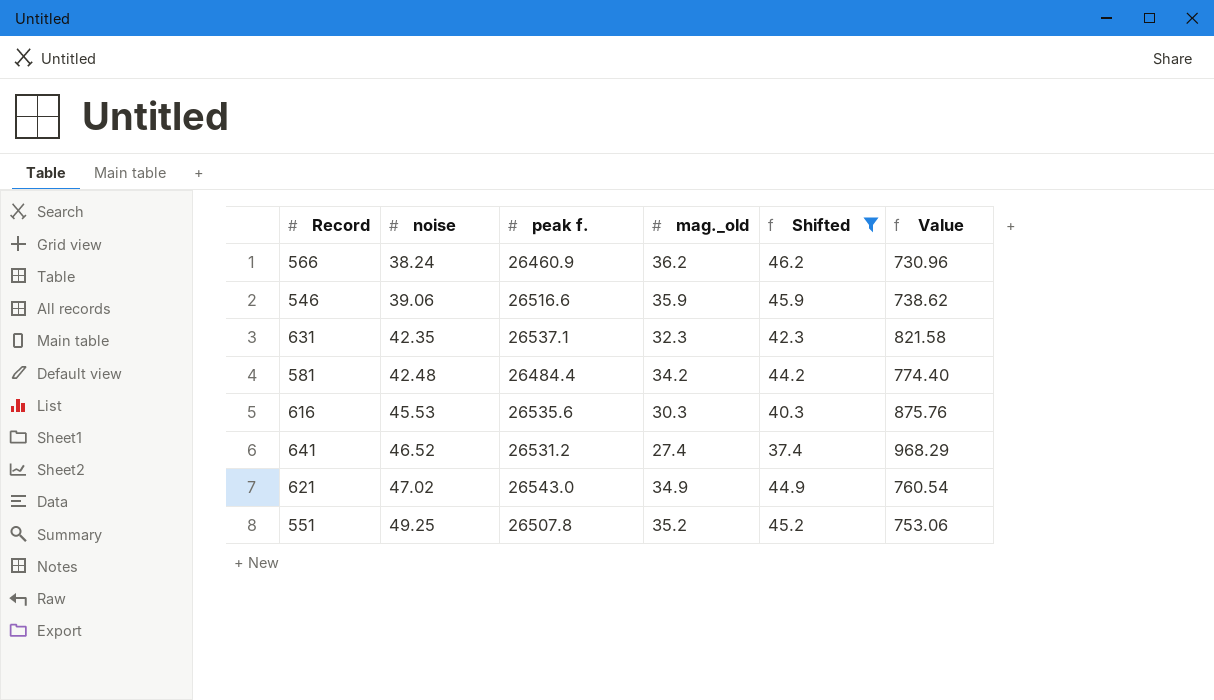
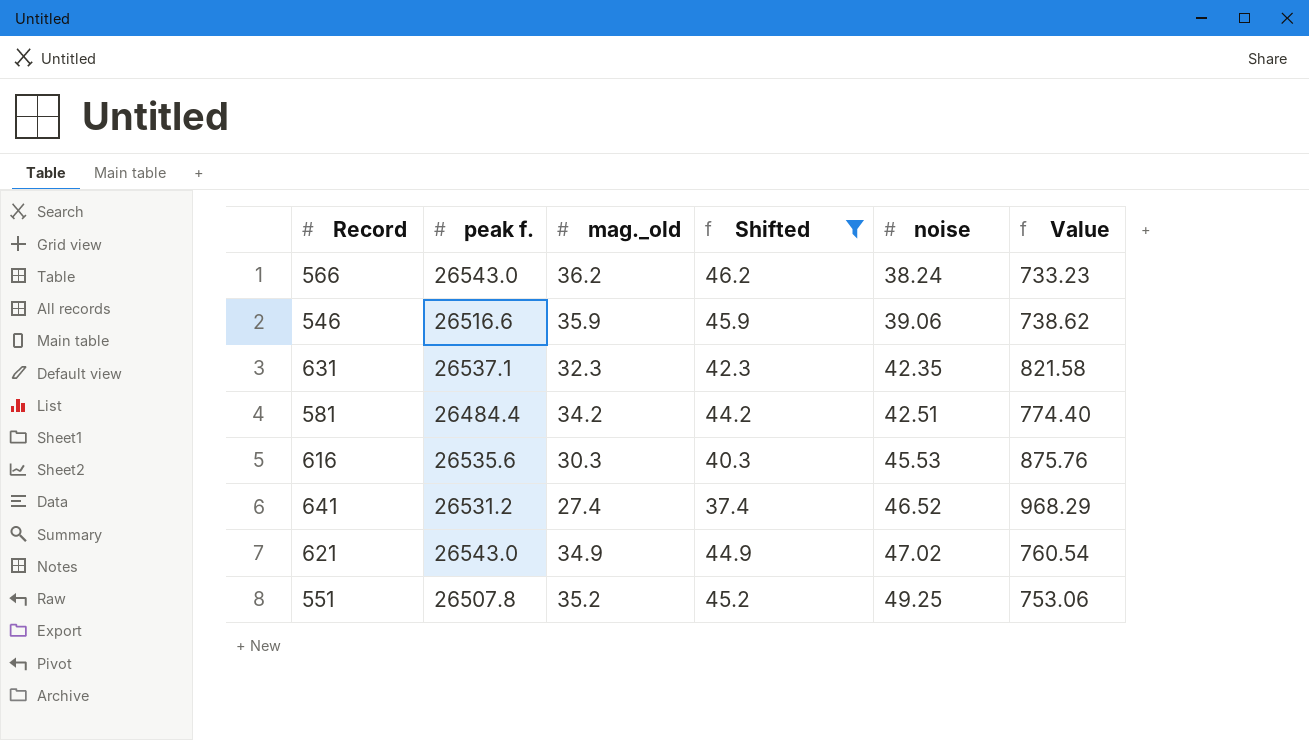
column noise | position: 2 -> 5
566 | peak f.: 26460.9 -> 26543.0
566 | Value: 730.96 -> 733.23
581 | noise: 42.48 -> 42.51

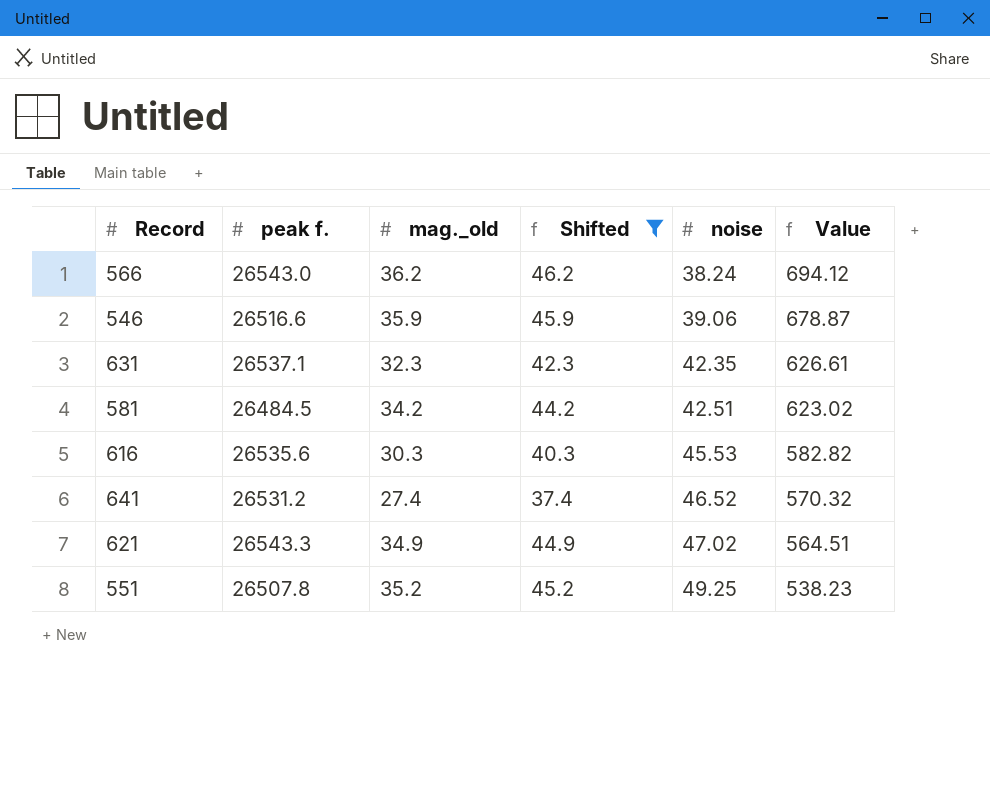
column Value | formula: [peak f.] / [mag._old] -> [peak f.] / [noise]
581 | peak f.: 26484.4 -> 26484.5
621 | peak f.: 26543.0 -> 26543.3

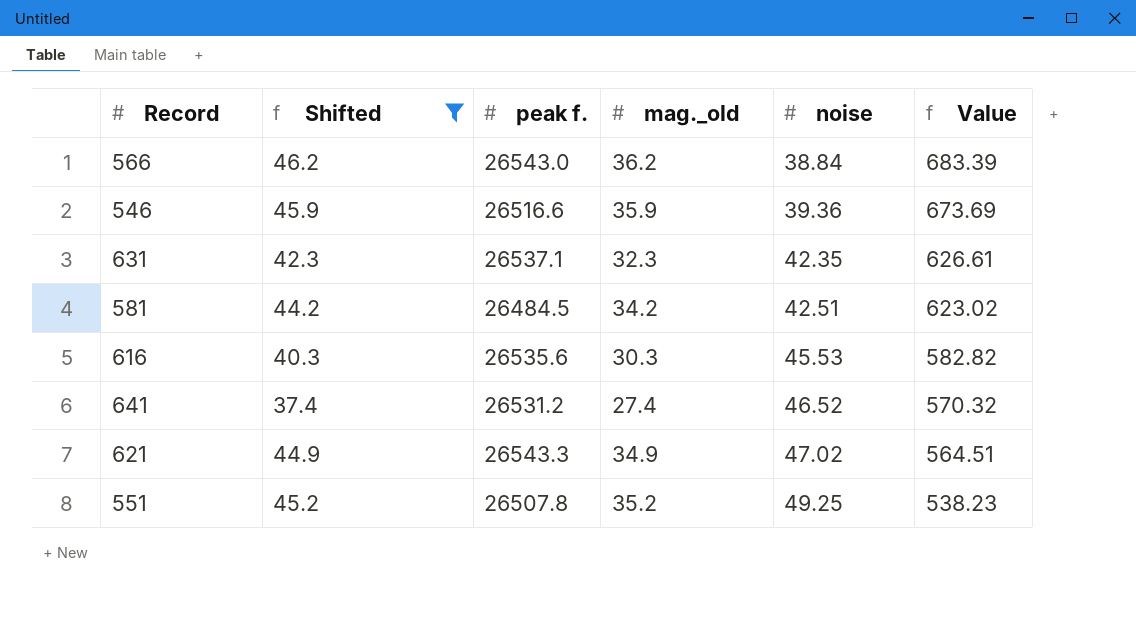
column Shifted | position: 4 -> 2
566 | noise: 38.24 -> 38.84
566 | Value: 694.12 -> 683.39
546 | noise: 39.06 -> 39.36
546 | Value: 678.87 -> 673.69

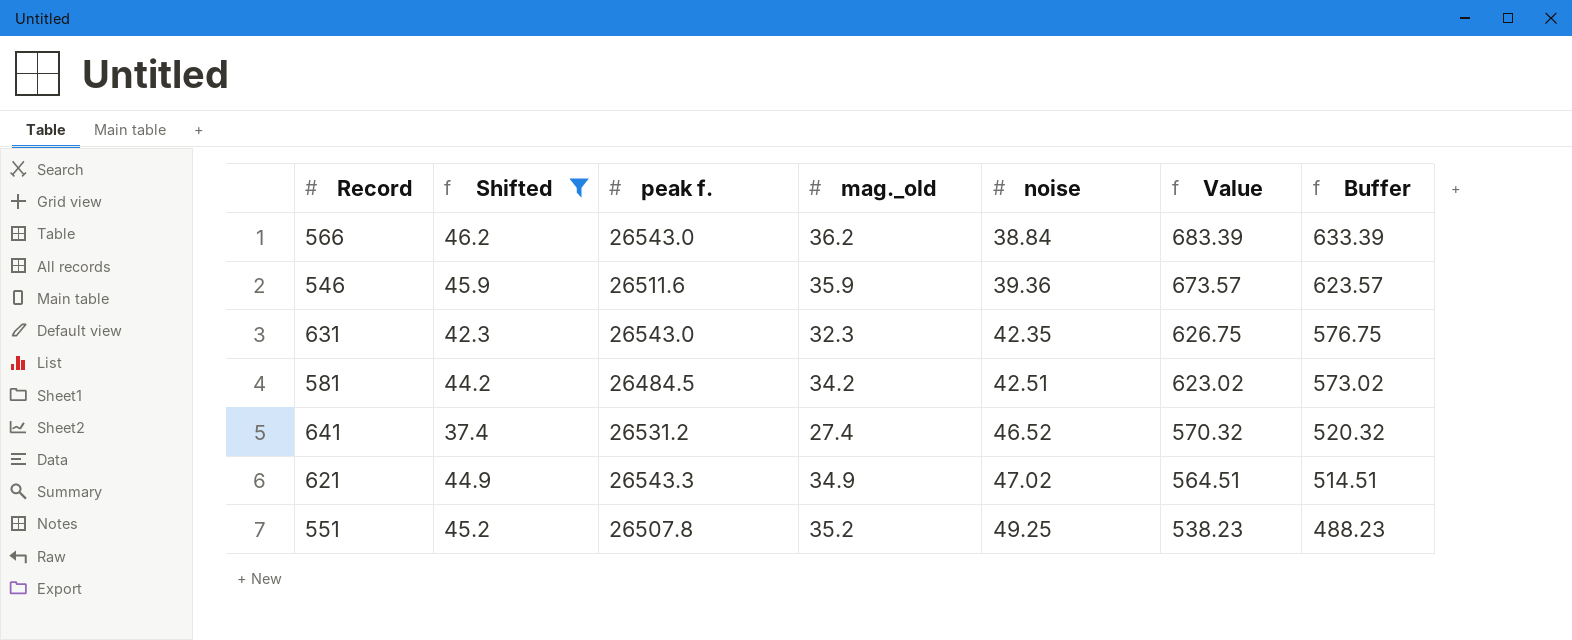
column Buffer | formula: none -> [Value] - 50
row 616: 40.3 | 26535.6 | 30.3 | 45.53 | 582.82 -> none
546 | peak f.: 26516.6 -> 26511.6
546 | Value: 673.69 -> 673.57
631 | peak f.: 26537.1 -> 26543.0
631 | Value: 626.61 -> 626.75

